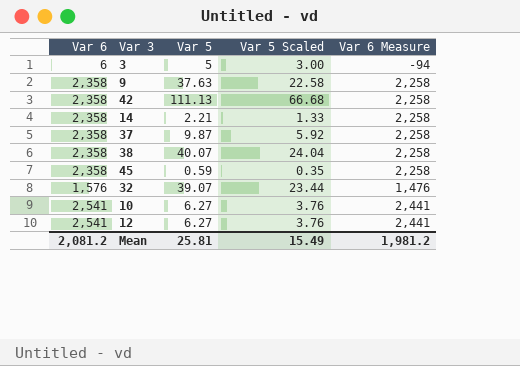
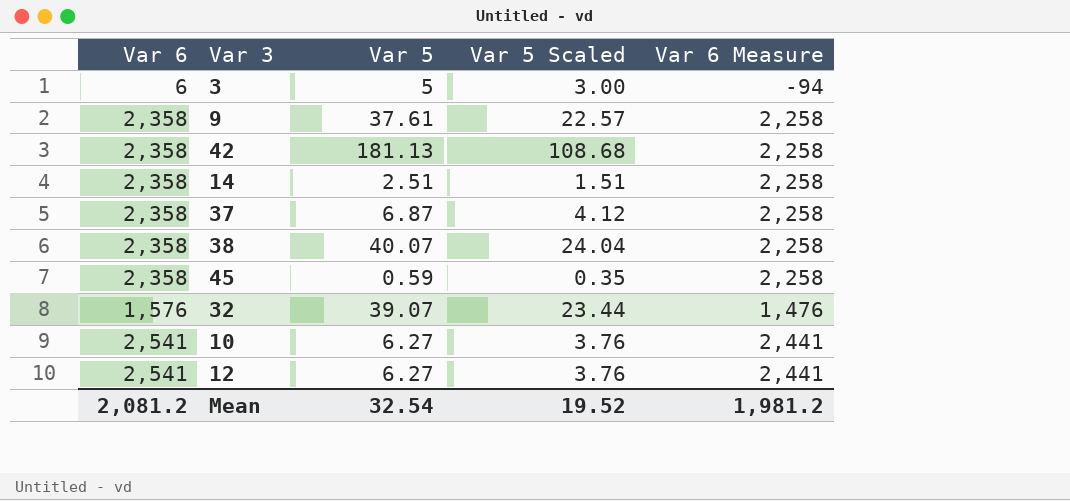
9 | Var 5: 37.63 -> 37.61
9 | Var 5 Scaled: 22.58 -> 22.57
42 | Var 5: 111.13 -> 181.13
42 | Var 5 Scaled: 66.68 -> 108.68
14 | Var 5: 2.21 -> 2.51
14 | Var 5 Scaled: 1.33 -> 1.51
37 | Var 5: 9.87 -> 6.87
37 | Var 5 Scaled: 5.92 -> 4.12
Mean | Var 5: 25.81 -> 32.54
Mean | Var 5 Scaled: 15.49 -> 19.52

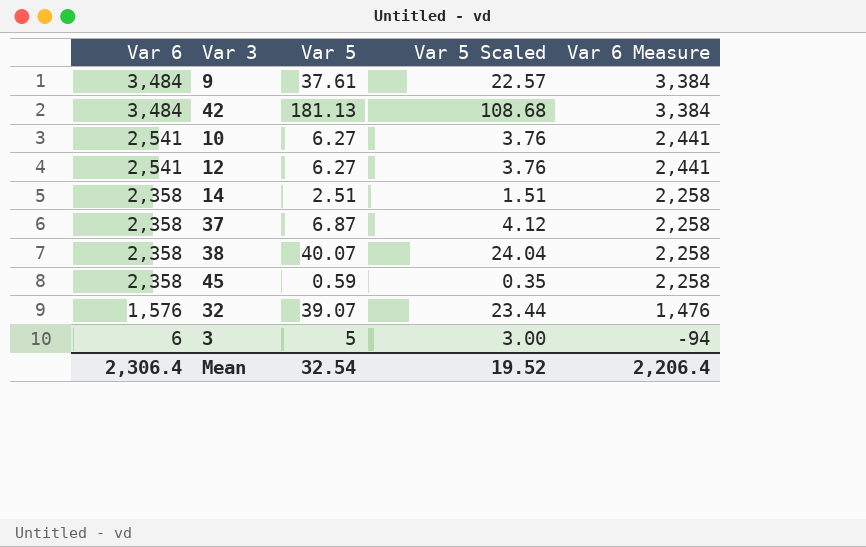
row order: none -> Var 6 descending
9 | Var 6: 2,358 -> 3,484
9 | Var 6 Measure: 2,258 -> 3,384
42 | Var 6: 2,358 -> 3,484
42 | Var 6 Measure: 2,258 -> 3,384
Mean | Var 6: 2,081.2 -> 2,306.4
Mean | Var 6 Measure: 1,981.2 -> 2,206.4

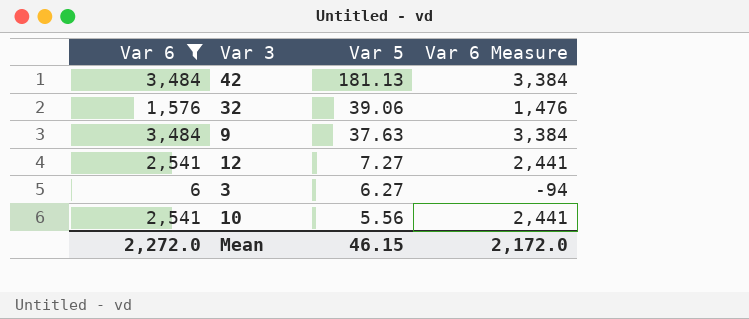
filter: none -> Var 6 != 2,358
row order: Var 6 descending -> Var 5 descending
column Var 5 Scaled | formula: [Var 5] * 0.6 -> none
32 | Var 5: 39.07 -> 39.06
9 | Var 5: 37.61 -> 37.63
12 | Var 5: 6.27 -> 7.27
3 | Var 5: 5 -> 6.27
10 | Var 5: 6.27 -> 5.56
Mean | Var 6: 2,306.4 -> 2,272.0
Mean | Var 5: 32.54 -> 46.15
Mean | Var 6 Measure: 2,206.4 -> 2,172.0

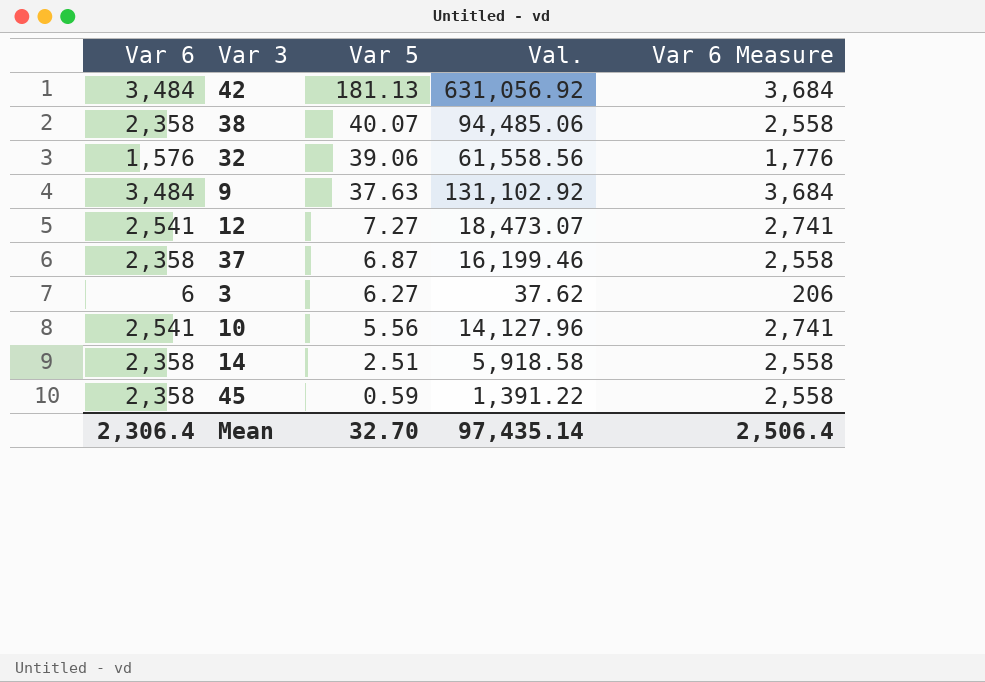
filter: Var 6 != 2,358 -> none
column Val. | formula: none -> [Var 6] * [Var 5]
column Var 6 Measure | formula: [Var 6] - 100 -> [Var 6] + 200
Mean | Var 6: 2,272.0 -> 2,306.4
Mean | Var 5: 46.15 -> 32.70
Mean | Var 6 Measure: 2,172.0 -> 2,506.4

